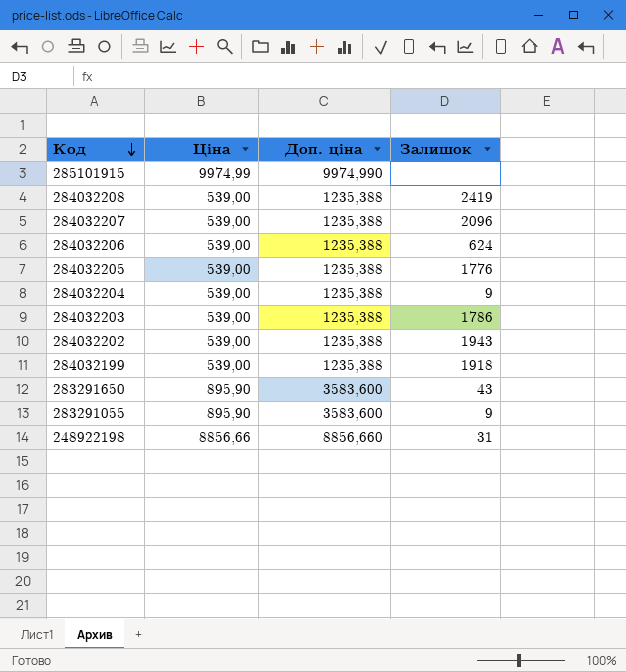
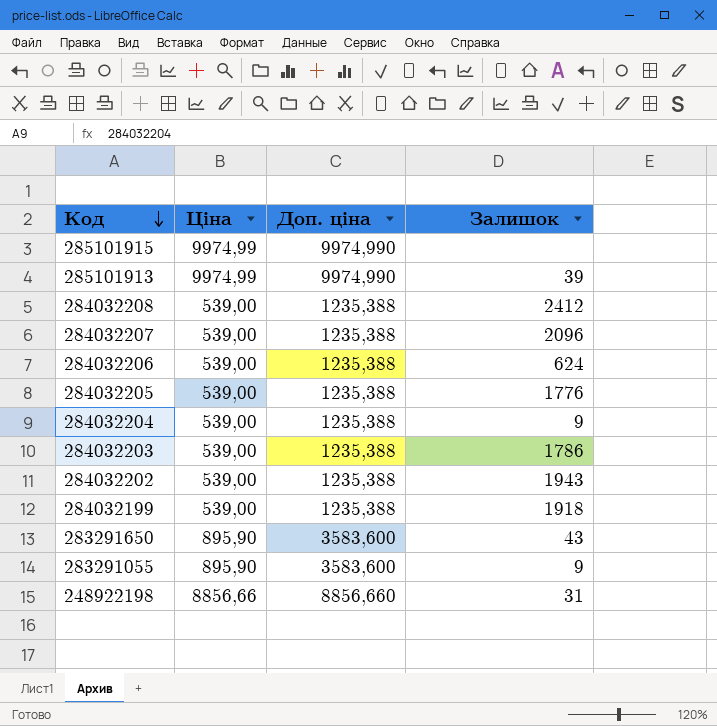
row 285101913: none -> 9974,99 | 9974,990 | 39
284032208 | Залишок: 2419 -> 2412

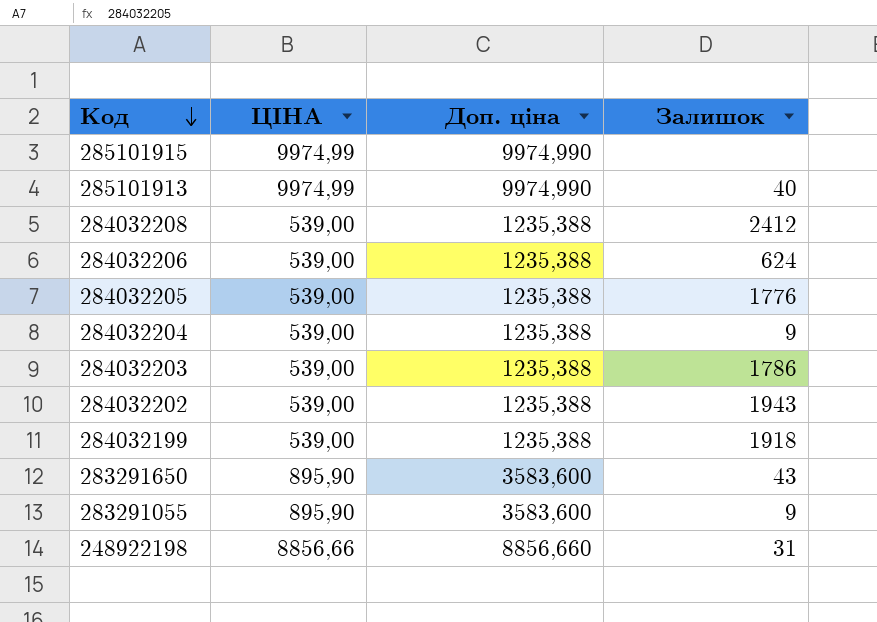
column name: Ціна -> ЦІНА
row 284032207: 539,00 | 1235,388 | 2096 -> none
285101913 | Залишок: 39 -> 40

